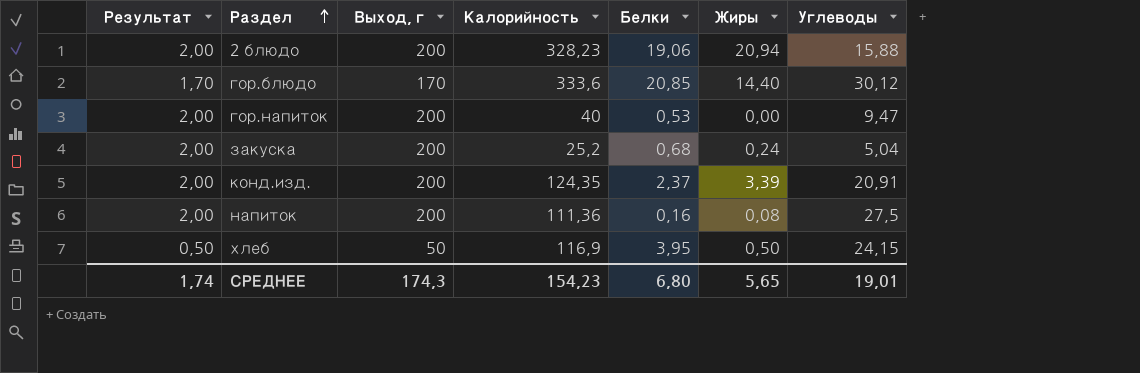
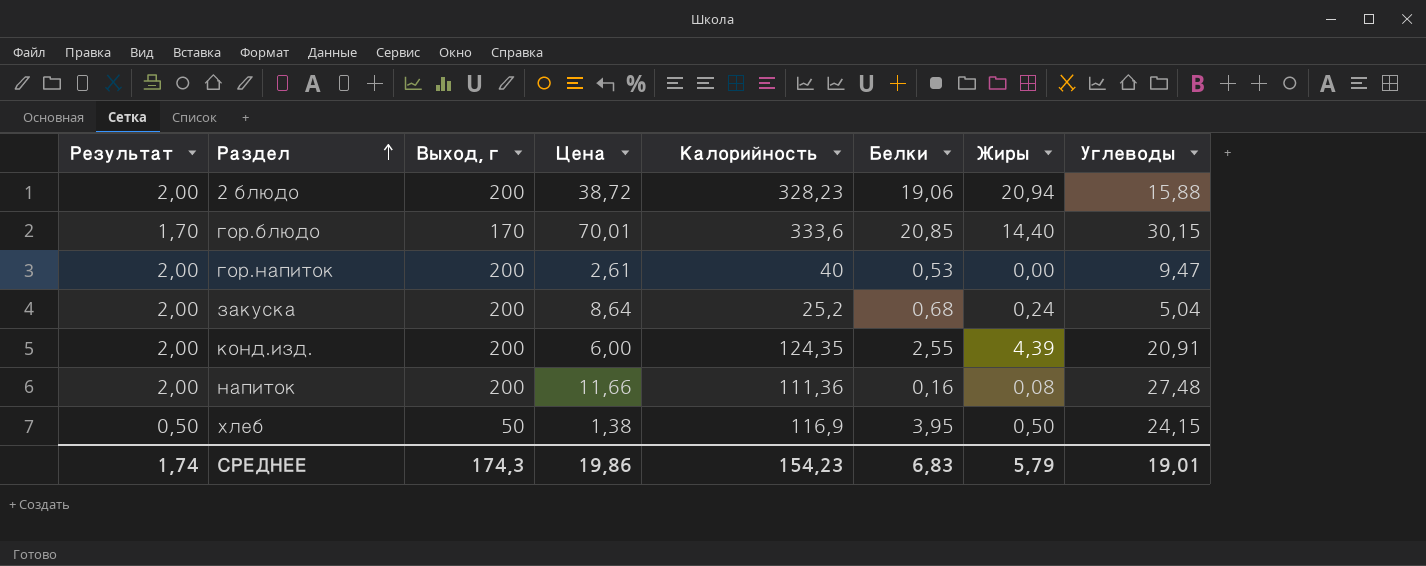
column Цена | position: none -> 4
гор.блюдо | Углеводы: 30,12 -> 30,15
конд.изд. | Белки: 2,37 -> 2,55
конд.изд. | Жиры: 3,39 -> 4,39
напиток | Углеводы: 27,5 -> 27,48
СРЕДНЕЕ | Белки: 6,80 -> 6,83
СРЕДНЕЕ | Жиры: 5,65 -> 5,79

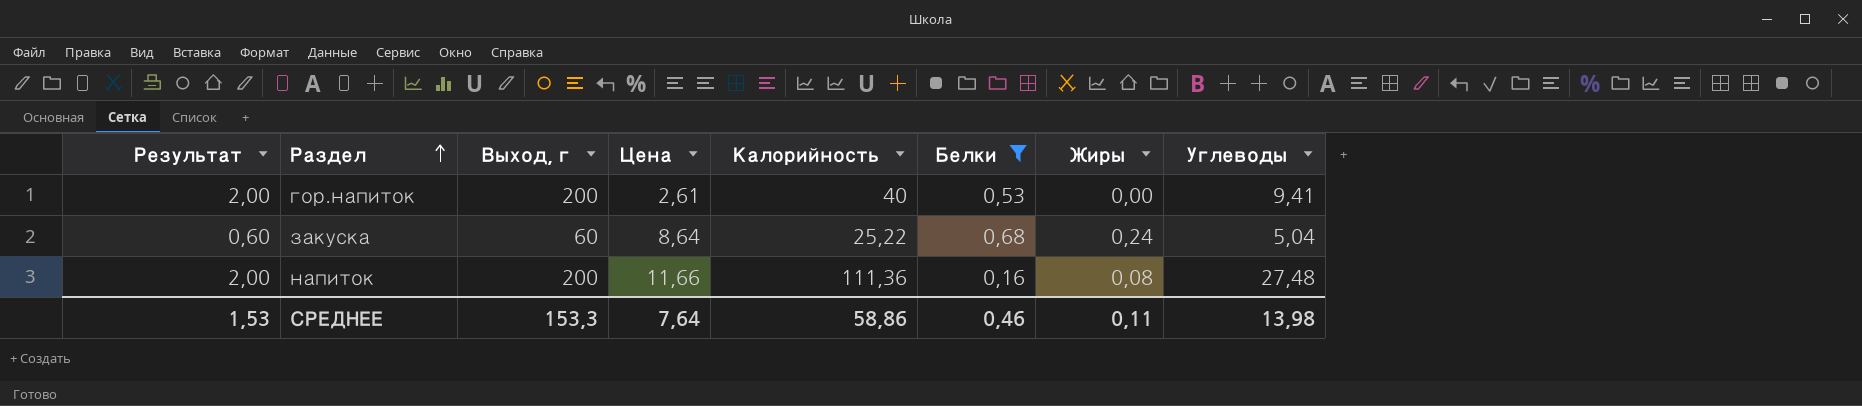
filter: none -> Белки <= 0,68
гор.напиток | Углеводы: 9,47 -> 9,41
закуска | Результат: 2,00 -> 0,60
закуска | Выход, г: 200 -> 60
закуска | Калорийность: 25,2 -> 25,22
СРЕДНЕЕ | Результат: 1,74 -> 1,53
СРЕДНЕЕ | Выход, г: 174,3 -> 153,3
СРЕДНЕЕ | Цена: 19,86 -> 7,64
СРЕДНЕЕ | Калорийность: 154,23 -> 58,86
СРЕДНЕЕ | Белки: 6,83 -> 0,46
СРЕДНЕЕ | Жиры: 5,79 -> 0,11
СРЕДНЕЕ | Углеводы: 19,01 -> 13,98

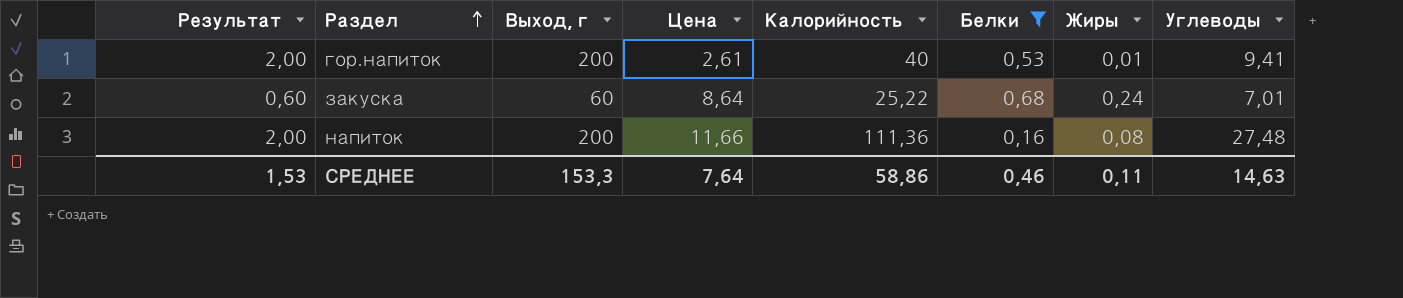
гор.напиток | Жиры: 0,00 -> 0,01
закуска | Углеводы: 5,04 -> 7,01
СРЕДНЕЕ | Углеводы: 13,98 -> 14,63

